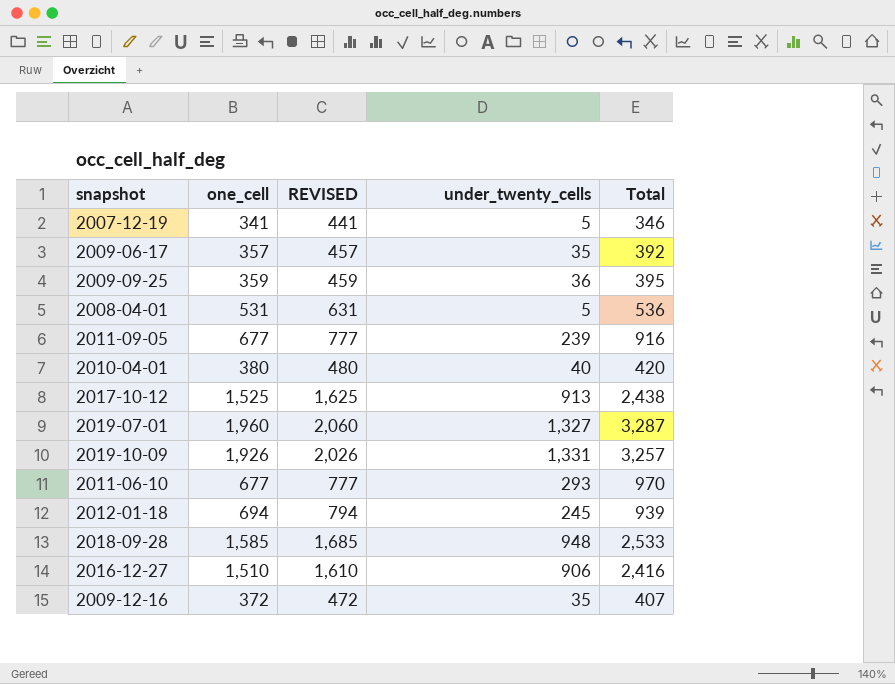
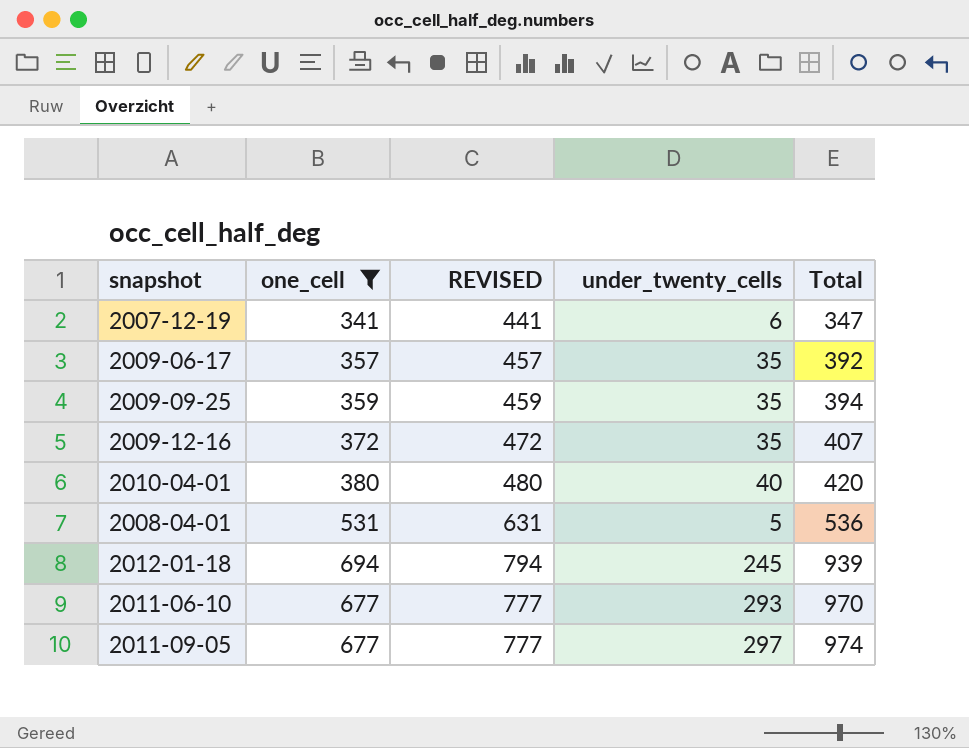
filter: none -> one_cell <= 694
row order: none -> Total ascending
2007-12-19 | under_twenty_cells: 5 -> 6
2007-12-19 | Total: 346 -> 347
2009-09-25 | under_twenty_cells: 36 -> 35
2009-09-25 | Total: 395 -> 394
2011-09-05 | under_twenty_cells: 239 -> 297
2011-09-05 | Total: 916 -> 974

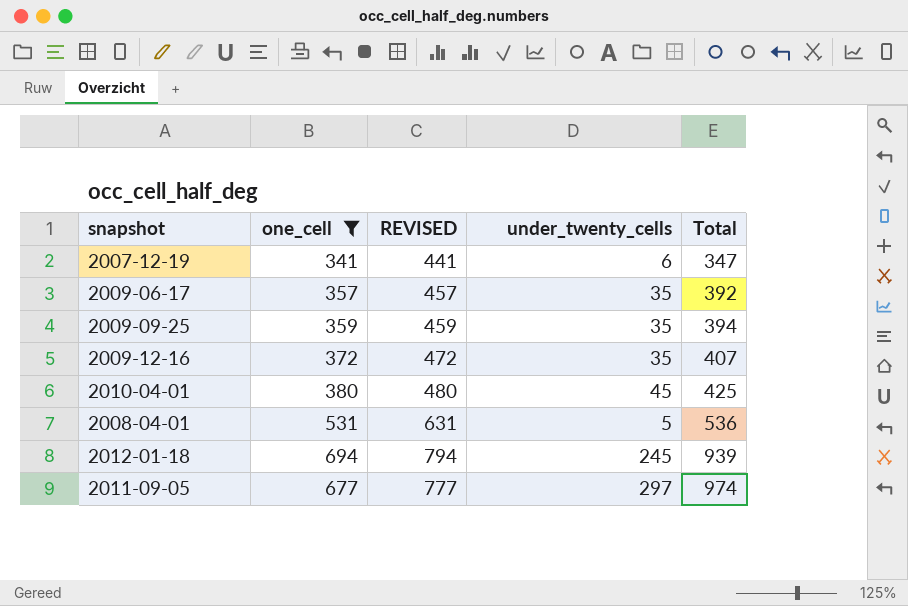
row 2011-06-10: 677 | 777 | 293 | 970 -> none
2010-04-01 | under_twenty_cells: 40 -> 45
2010-04-01 | Total: 420 -> 425

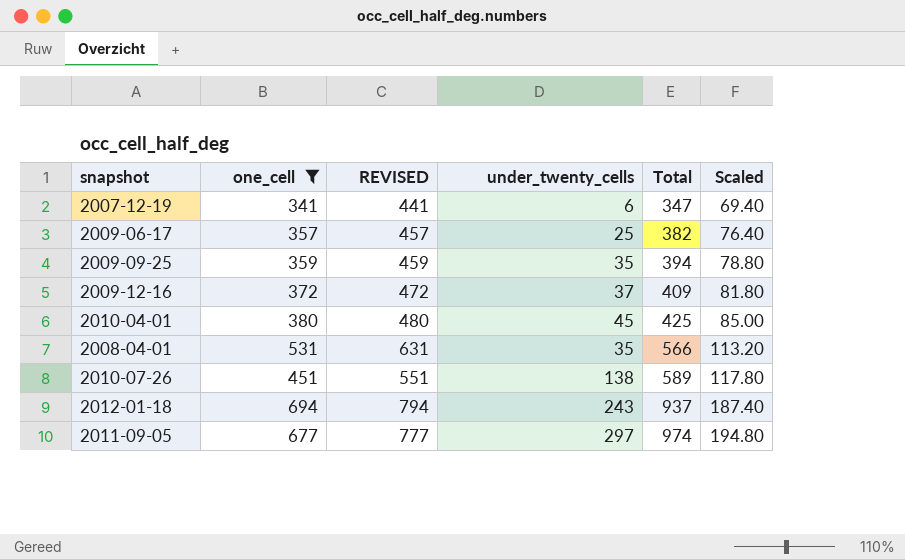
column Scaled | formula: none -> [Total] * 0.2
2009-06-17 | under_twenty_cells: 35 -> 25
2009-06-17 | Total: 392 -> 382
2009-12-16 | under_twenty_cells: 35 -> 37
2009-12-16 | Total: 407 -> 409
2008-04-01 | under_twenty_cells: 5 -> 35
2008-04-01 | Total: 536 -> 566
row 2010-07-26: none -> 451 | 551 | 138 | 589 | 117.80
2012-01-18 | under_twenty_cells: 245 -> 243
2012-01-18 | Total: 939 -> 937

